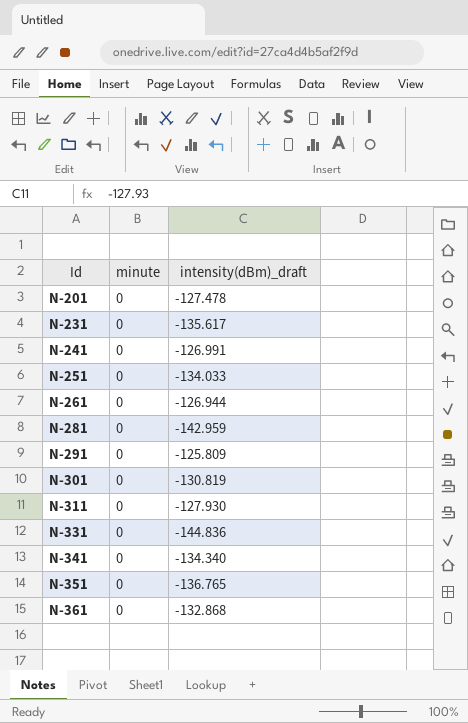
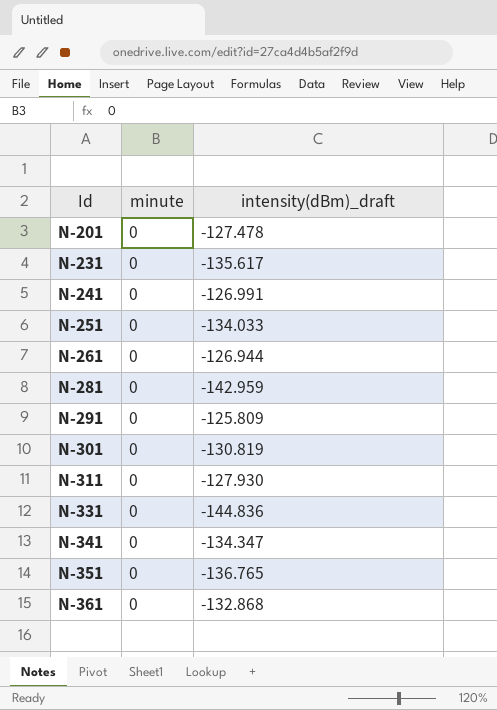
N-341 | intensity(dBm)_draft: -134.340 -> -134.347

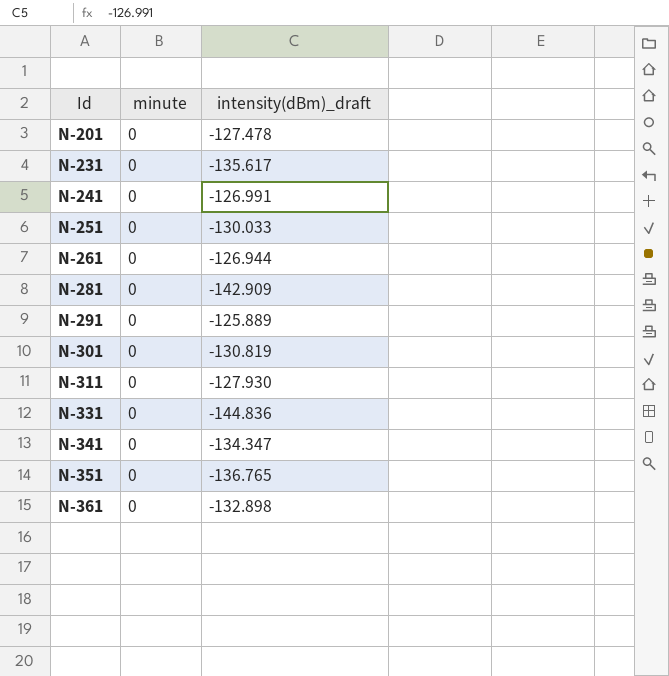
N-251 | intensity(dBm)_draft: -134.033 -> -130.033
N-281 | intensity(dBm)_draft: -142.959 -> -142.909
N-291 | intensity(dBm)_draft: -125.809 -> -125.889
N-361 | intensity(dBm)_draft: -132.868 -> -132.898

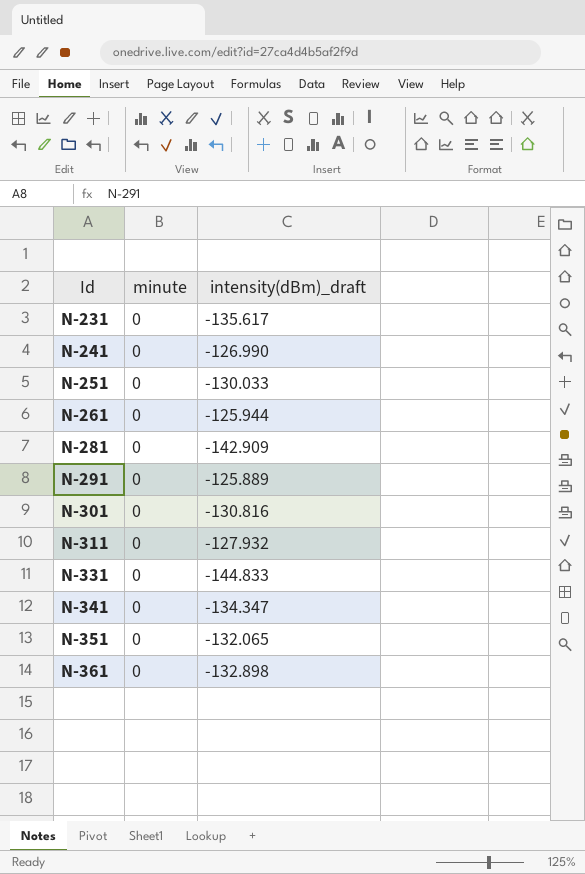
row N-201: 0 | -127.478 -> none
N-241 | intensity(dBm)_draft: -126.991 -> -126.990
N-261 | intensity(dBm)_draft: -126.944 -> -125.944
N-301 | intensity(dBm)_draft: -130.819 -> -130.816
N-311 | intensity(dBm)_draft: -127.930 -> -127.932
N-331 | intensity(dBm)_draft: -144.836 -> -144.833
N-351 | intensity(dBm)_draft: -136.765 -> -132.065

